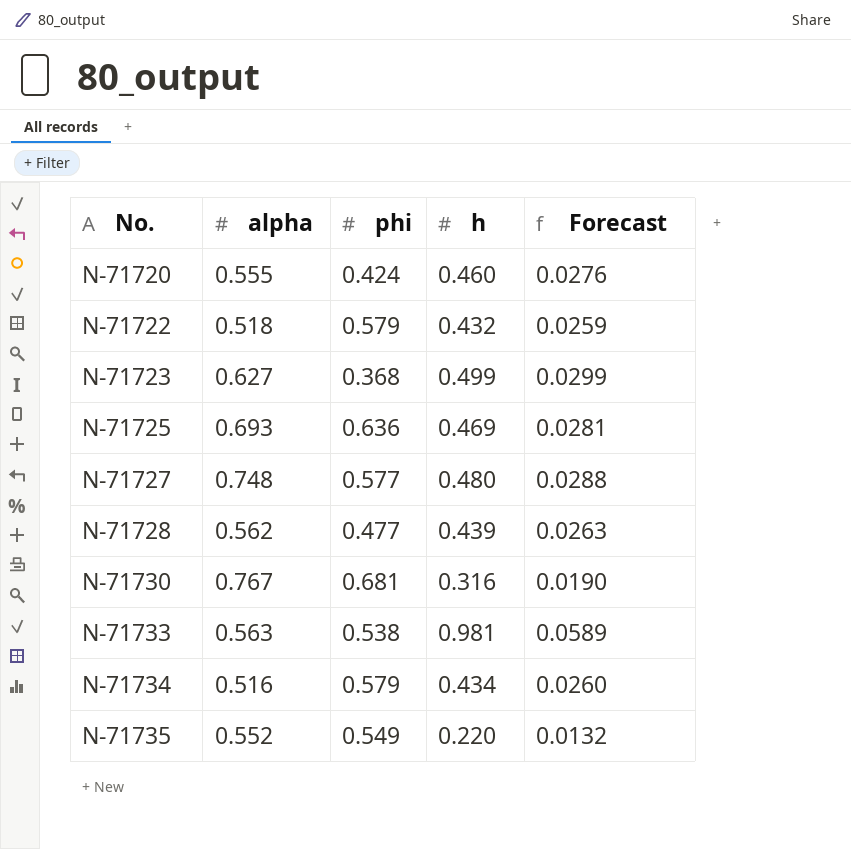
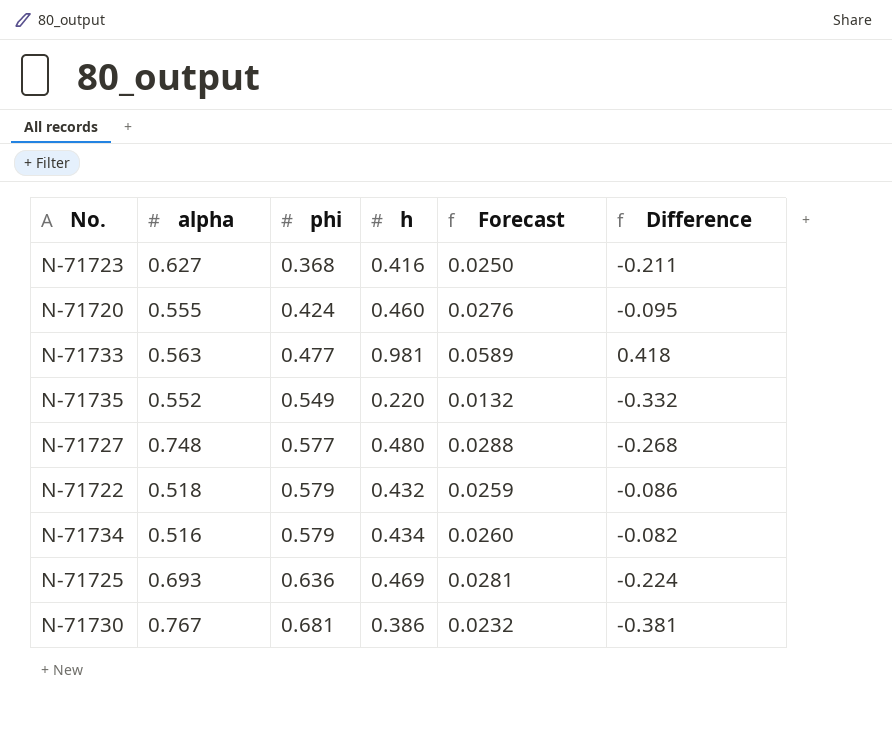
row order: No. ascending -> phi ascending
column Difference | formula: none -> [h] - [alpha]
row N-71728: 0.562 | 0.477 | 0.439 | 0.0263 -> none
N-71723 | h: 0.499 -> 0.416
N-71723 | Forecast: 0.0299 -> 0.0250
N-71733 | phi: 0.538 -> 0.477
N-71730 | h: 0.316 -> 0.386
N-71730 | Forecast: 0.0190 -> 0.0232

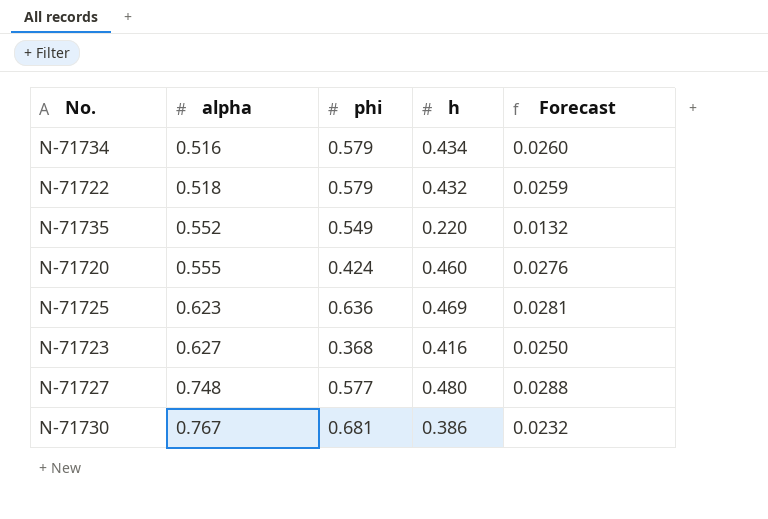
row order: phi ascending -> alpha ascending
column Difference | formula: [h] - [alpha] -> none
row N-71733: 0.563 | 0.477 | 0.981 | 0.0589 | 0.418 -> none
N-71725 | alpha: 0.693 -> 0.623

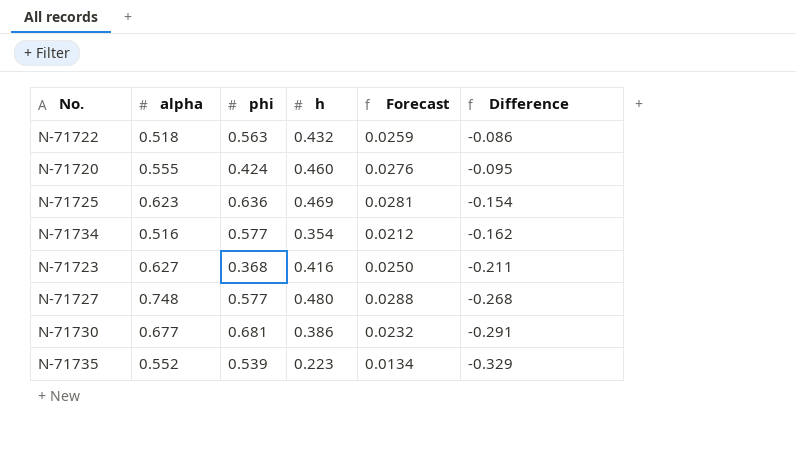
row order: alpha ascending -> Difference descending
column Difference | formula: none -> [h] - [alpha]
N-71722 | phi: 0.579 -> 0.563
N-71734 | phi: 0.579 -> 0.577
N-71734 | h: 0.434 -> 0.354
N-71734 | Forecast: 0.0260 -> 0.0212
N-71730 | alpha: 0.767 -> 0.677
N-71735 | phi: 0.549 -> 0.539
N-71735 | h: 0.220 -> 0.223
N-71735 | Forecast: 0.0132 -> 0.0134

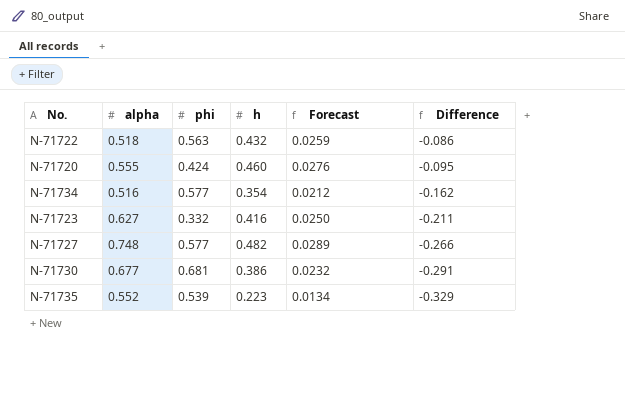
row N-71725: 0.623 | 0.636 | 0.469 | 0.0281 | -0.154 -> none
N-71723 | phi: 0.368 -> 0.332
N-71727 | h: 0.480 -> 0.482
N-71727 | Forecast: 0.0288 -> 0.0289
N-71727 | Difference: -0.268 -> -0.266

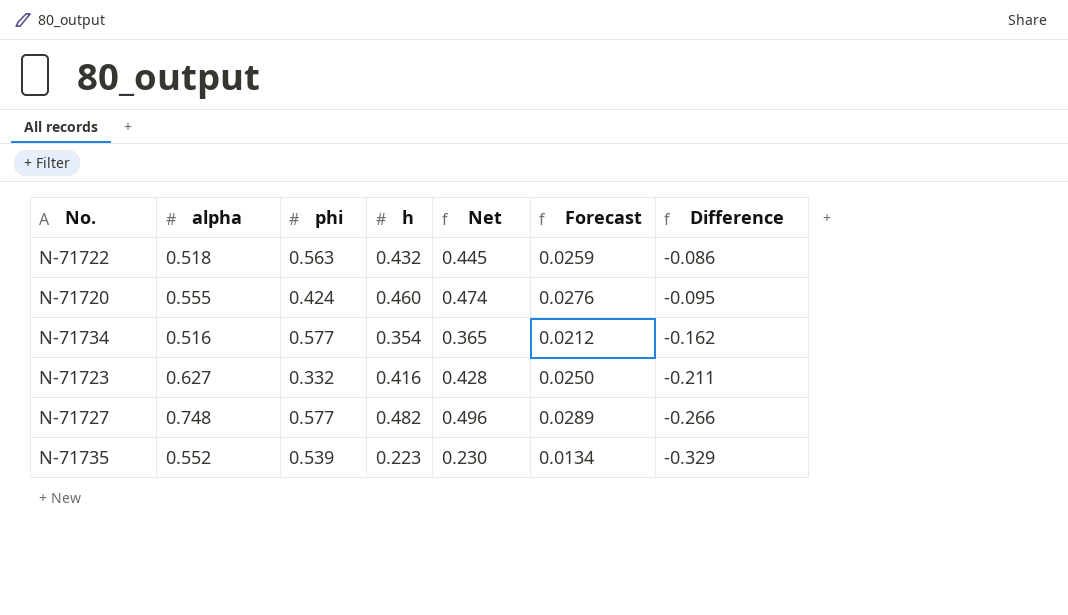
column Net | formula: none -> [h] * 1.03
row N-71730: 0.677 | 0.681 | 0.386 | 0.0232 | -0.291 -> none

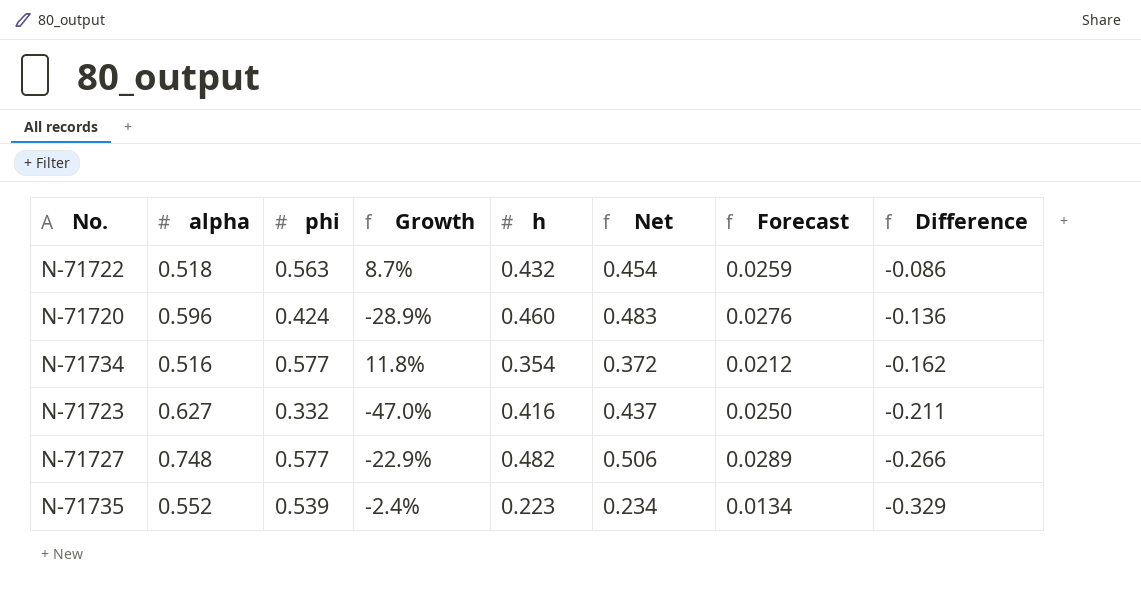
column Growth | formula: none -> ([phi] - [alpha]) / [alpha]
column Net | formula: [h] * 1.03 -> [h] * 1.05
N-71720 | alpha: 0.555 -> 0.596
N-71720 | Difference: -0.095 -> -0.136

